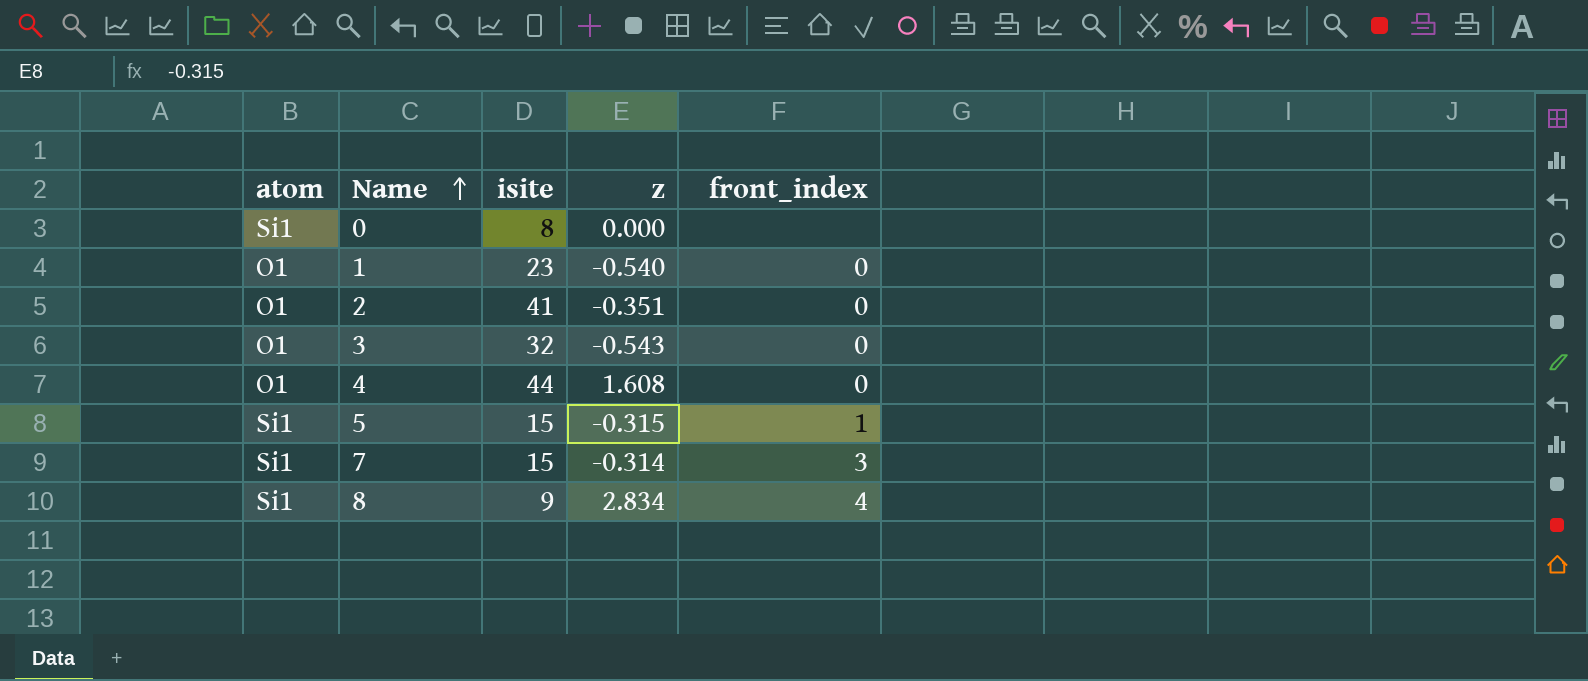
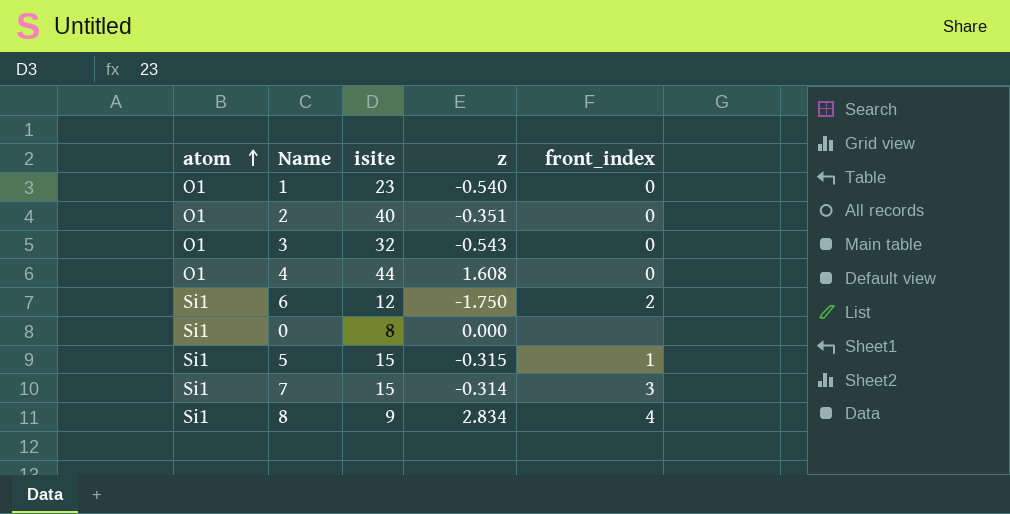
row order: Name ascending -> atom ascending
2 | isite: 41 -> 40
row 6: none -> Si1 | 12 | -1.750 | 2

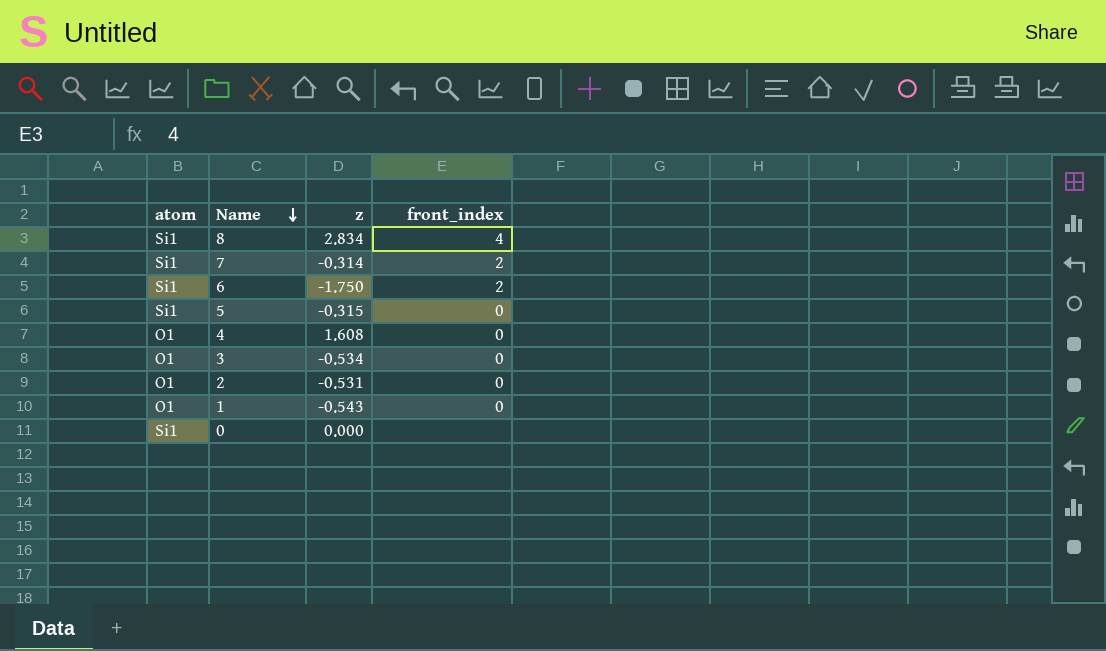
row order: atom ascending -> Name descending
column isite | position: 3 -> none
7 | front_index: 3 -> 2
5 | front_index: 1 -> 0
3 | z: -0.543 -> -0.534
2 | z: -0.351 -> -0.531
1 | z: -0.540 -> -0.543

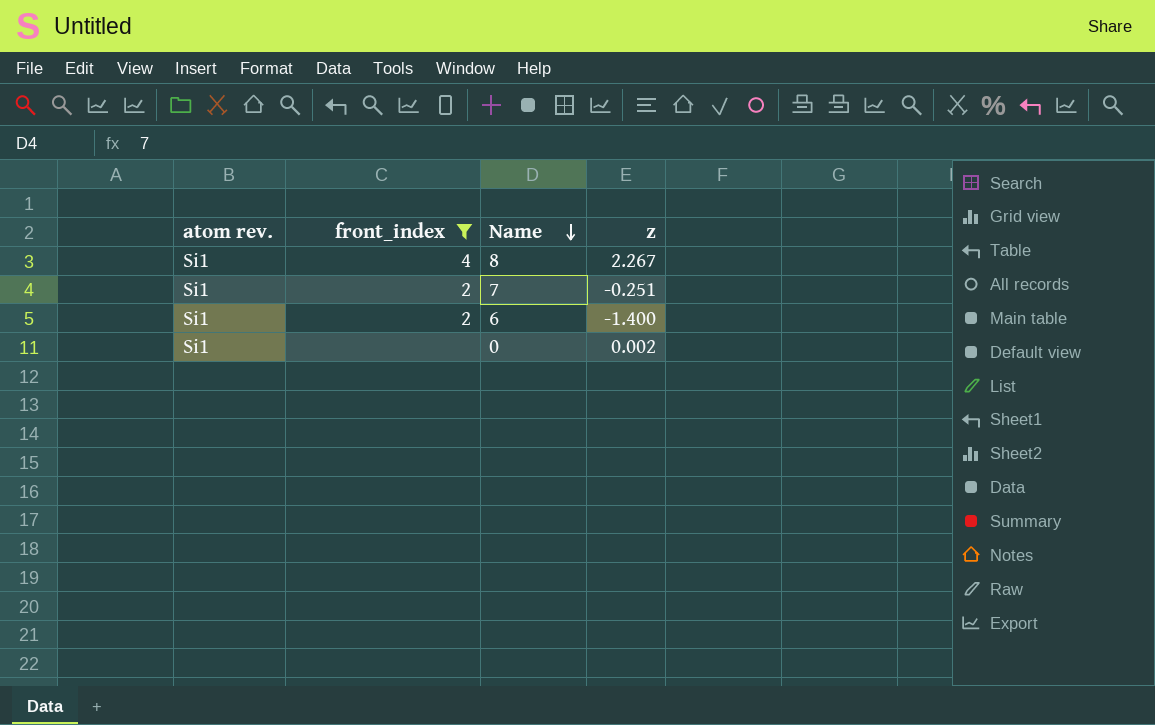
filter: none -> front_index != 0
column name: atom -> atom rev.
column front_index | position: 4 -> 2
8 | z: 2.834 -> 2.267
7 | z: -0.314 -> -0.251
6 | z: -1.750 -> -1.400
0 | z: 0.000 -> 0.002

